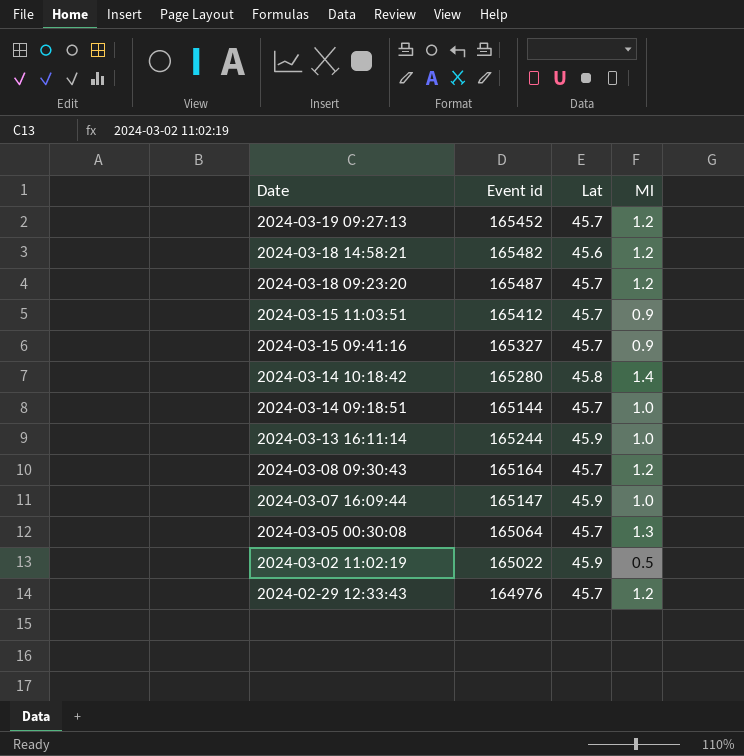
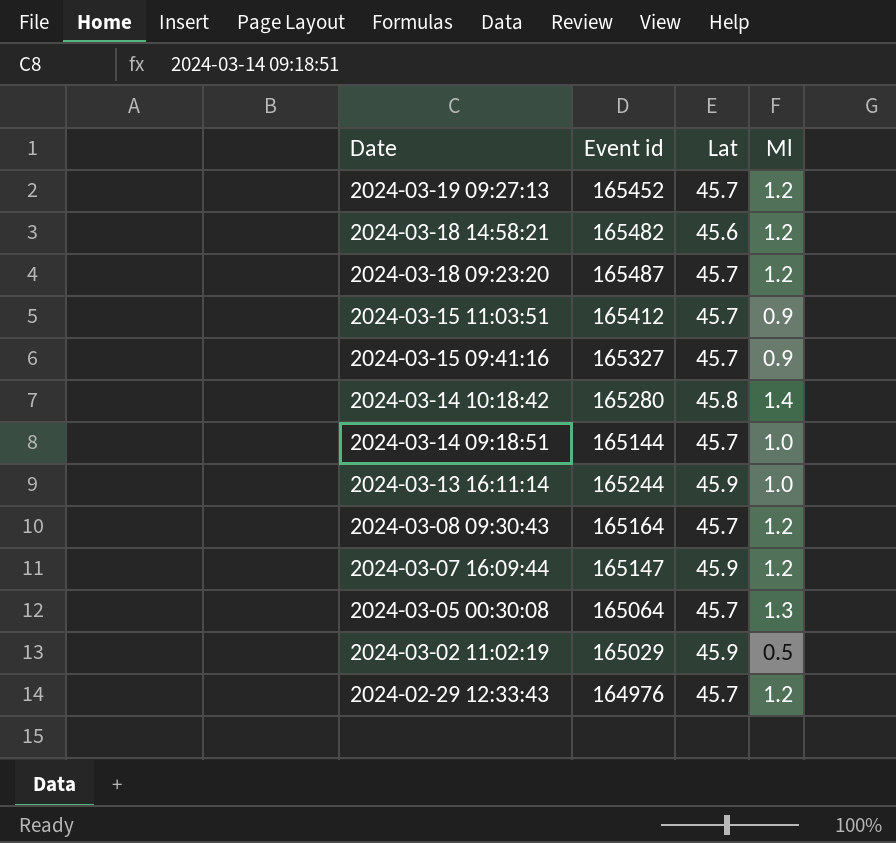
2024-03-07 16:09:44 | Ml: 1.0 -> 1.2
2024-03-02 11:02:19 | Event id: 165022 -> 165029

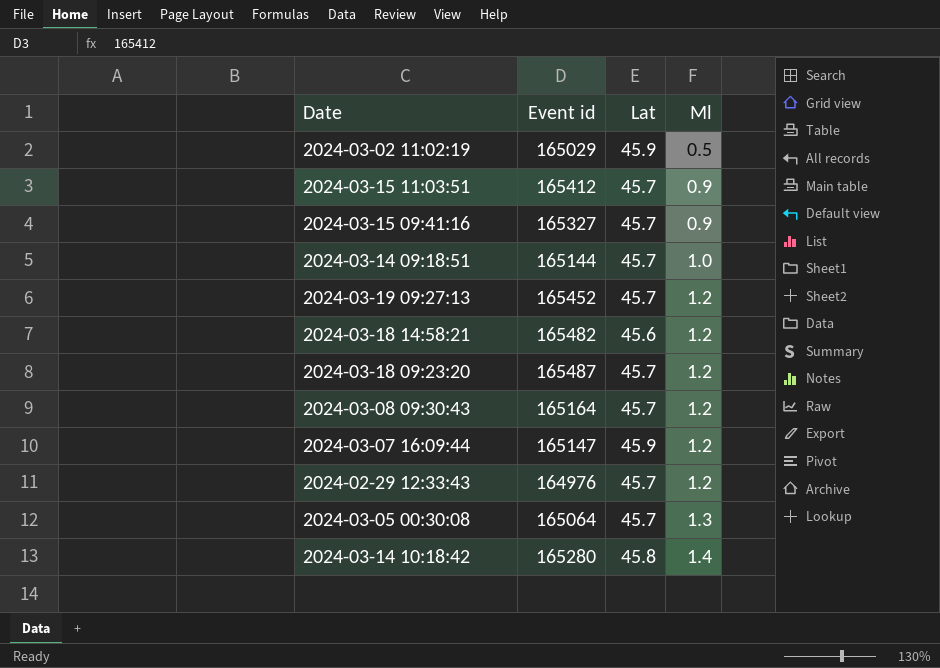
row order: Date descending -> Ml ascending
row 2024-03-13 16:11:14: 165244 | 45.9 | 1.0 -> none

